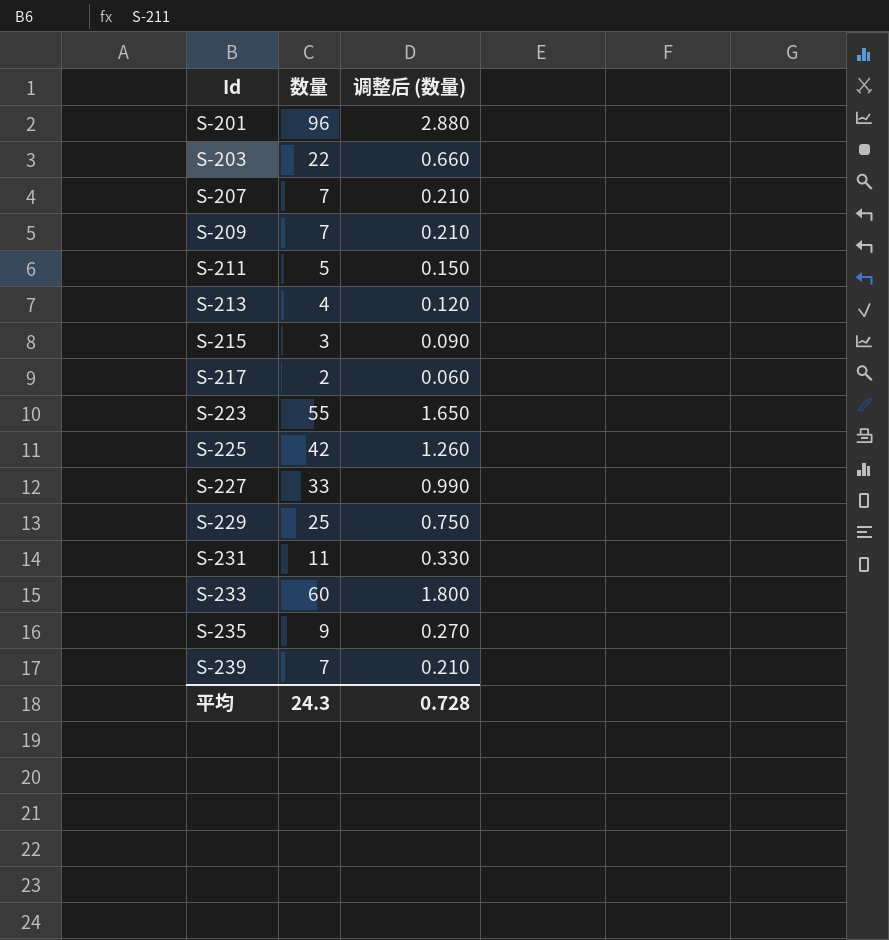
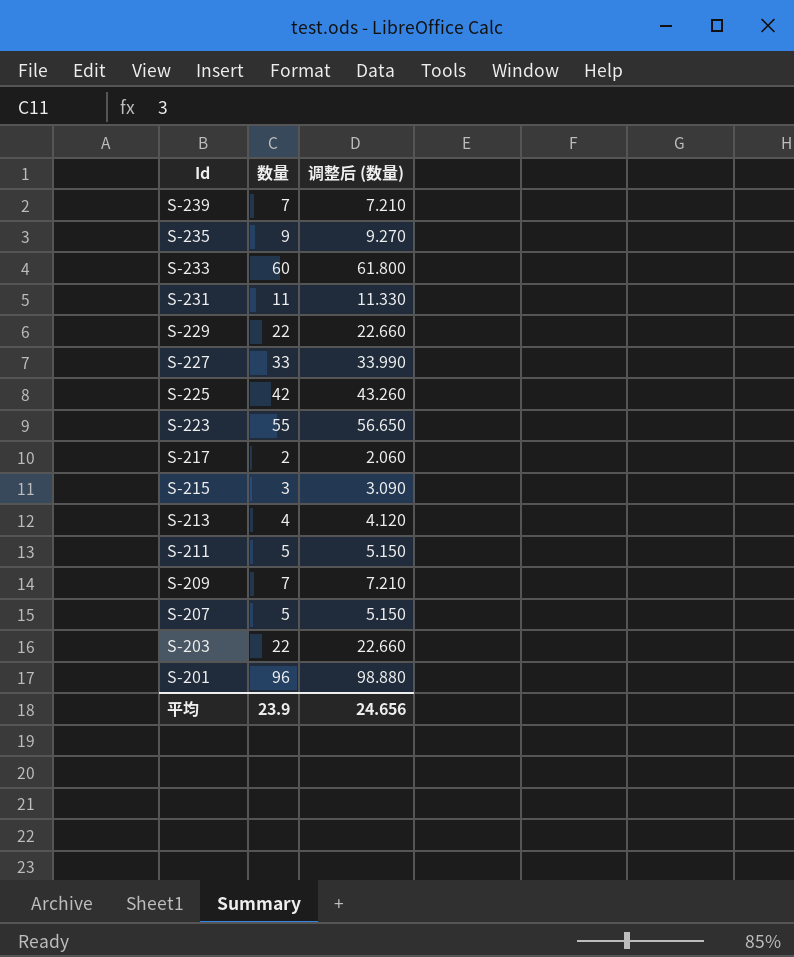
row order: Id ascending -> Id descending
column 调整后 (数量) | formula: [数量] * 0.03 -> [数量] * 1.03
S-229 | 数量: 25 -> 22
S-207 | 数量: 7 -> 5
平均 | 数量: 24.3 -> 23.9
平均 | 调整后 (数量): 0.728 -> 24.656

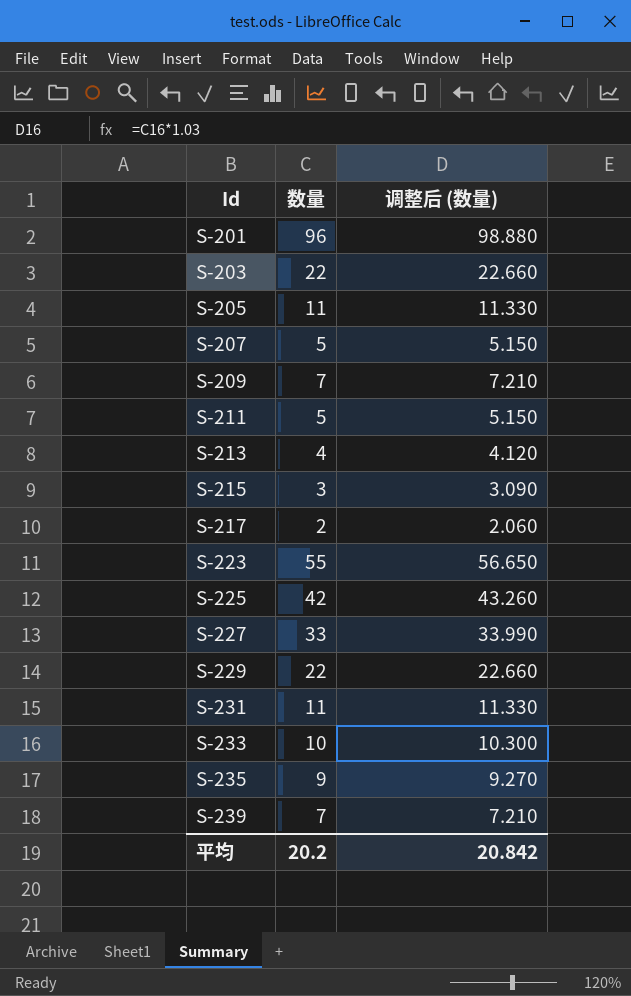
row order: Id descending -> Id ascending
row S-205: none -> 11 | 11.330
S-233 | 数量: 60 -> 10
S-233 | 调整后 (数量): 61.800 -> 10.300
平均 | 数量: 23.9 -> 20.2
平均 | 调整后 (数量): 24.656 -> 20.842

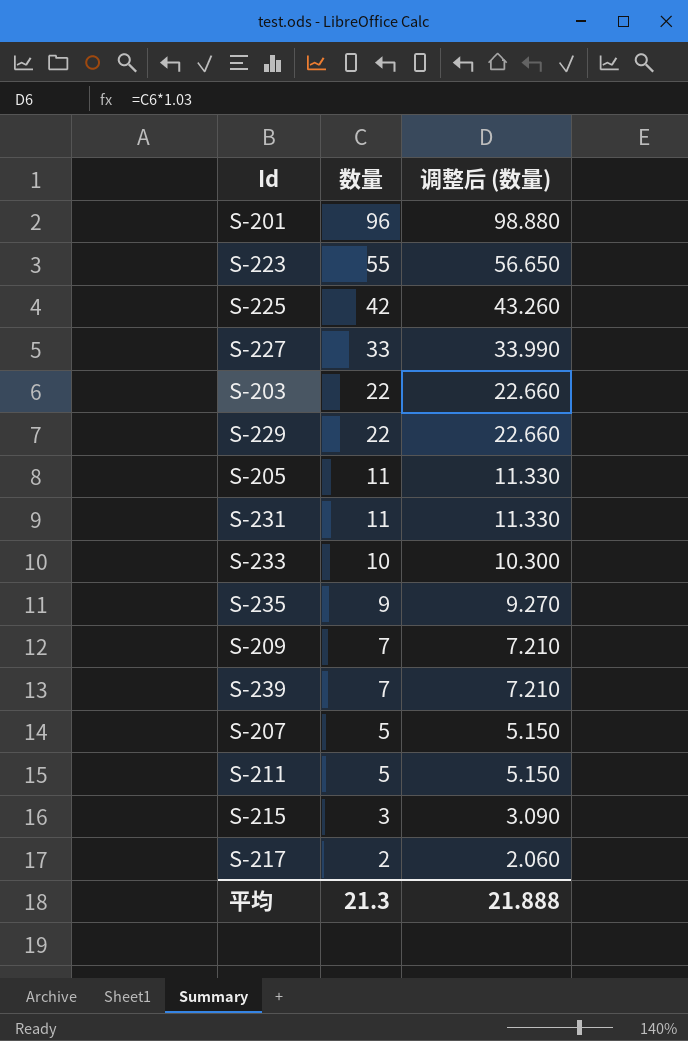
row order: Id ascending -> 数量 descending
row S-213: 4 | 4.120 -> none
平均 | 数量: 20.2 -> 21.3
平均 | 调整后 (数量): 20.842 -> 21.888

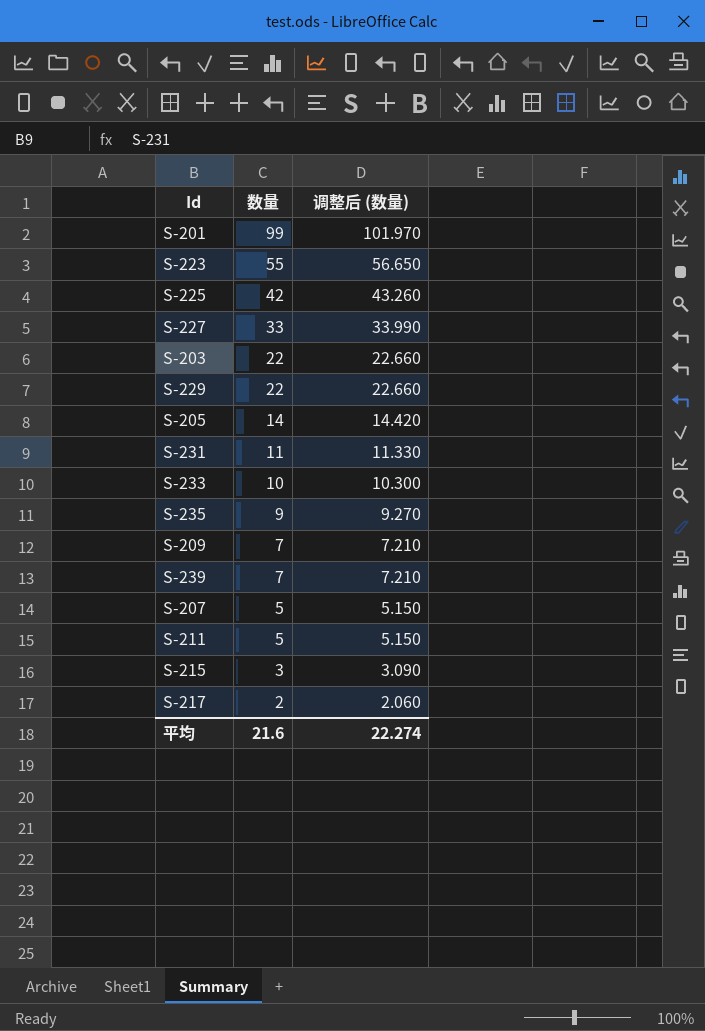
S-201 | 数量: 96 -> 99
S-201 | 调整后 (数量): 98.880 -> 101.970
S-205 | 数量: 11 -> 14
S-205 | 调整后 (数量): 11.330 -> 14.420
平均 | 数量: 21.3 -> 21.6
平均 | 调整后 (数量): 21.888 -> 22.274

